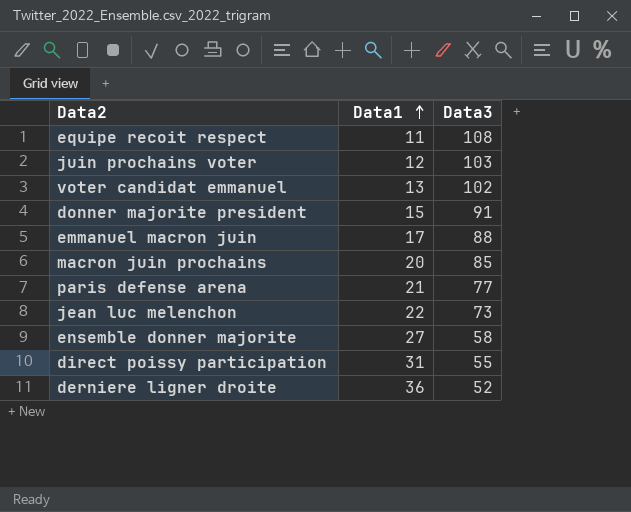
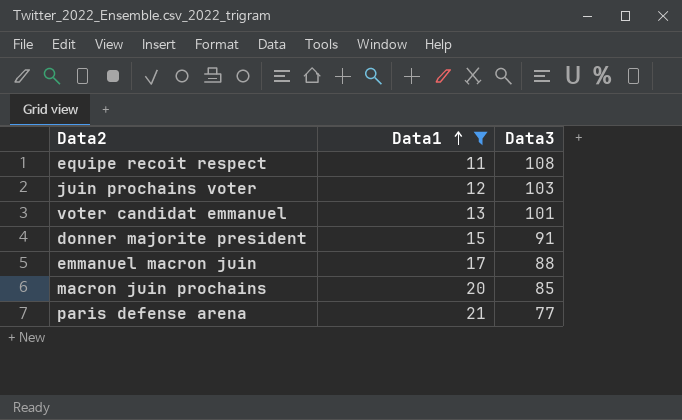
filter: none -> Data1 <= 21
voter candidat emmanuel | Data3: 102 -> 101

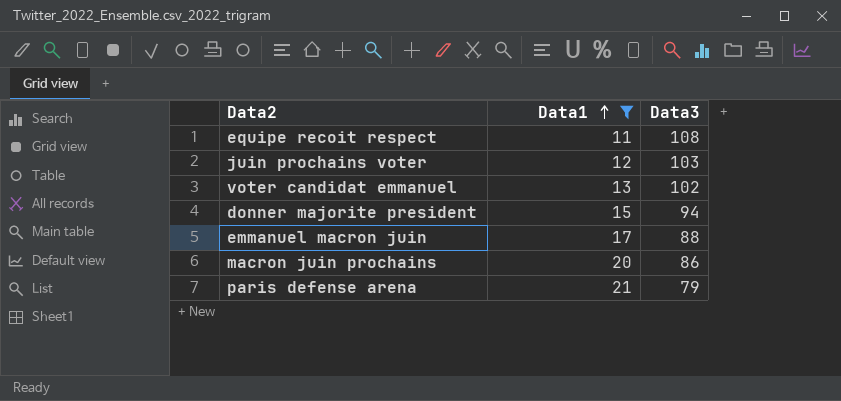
voter candidat emmanuel | Data3: 101 -> 102
donner majorite president | Data3: 91 -> 94
macron juin prochains | Data3: 85 -> 86
paris defense arena | Data3: 77 -> 79

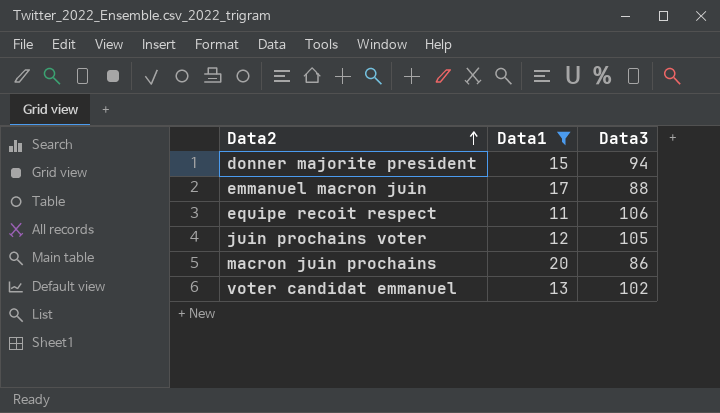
row order: Data1 ascending -> Data2 ascending
row paris defense arena: 21 | 79 -> none
equipe recoit respect | Data3: 108 -> 106
juin prochains voter | Data3: 103 -> 105

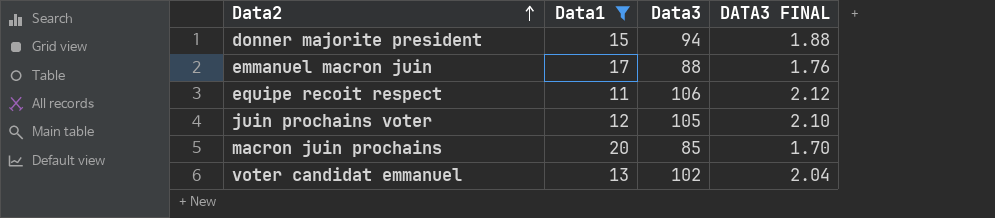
column DATA3 FINAL | formula: none -> [Data3] * 0.02
macron juin prochains | Data3: 86 -> 85

